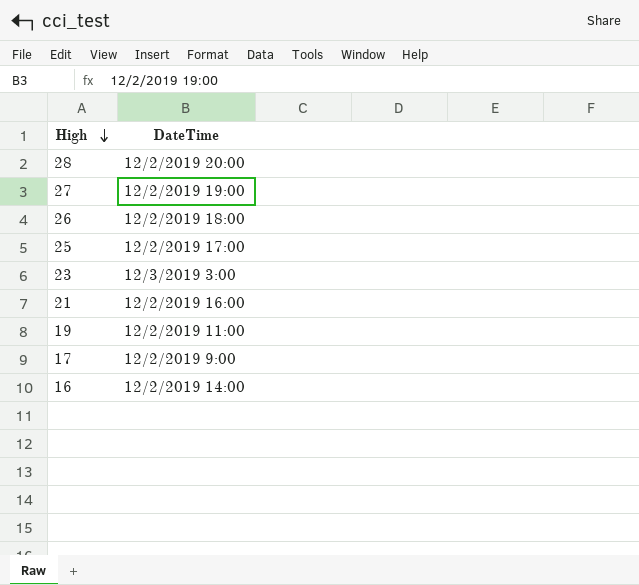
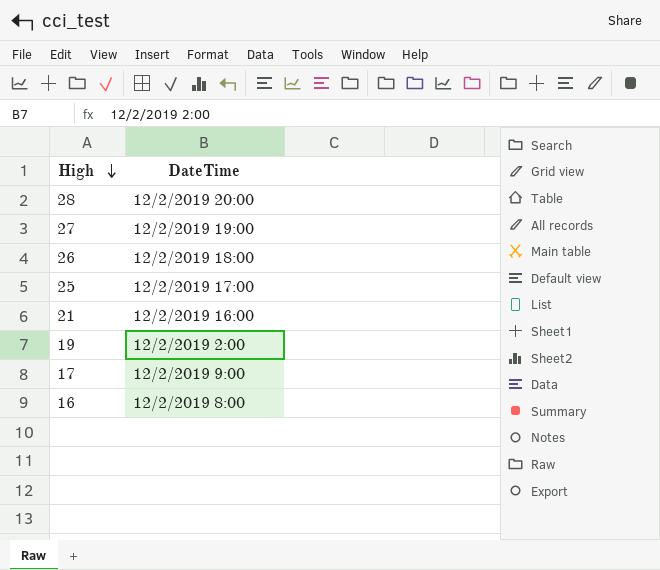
row 23: 12/3/2019 3:00 -> none
19 | DateTime: 12/2/2019 11:00 -> 12/2/2019 2:00
16 | DateTime: 12/2/2019 14:00 -> 12/2/2019 8:00

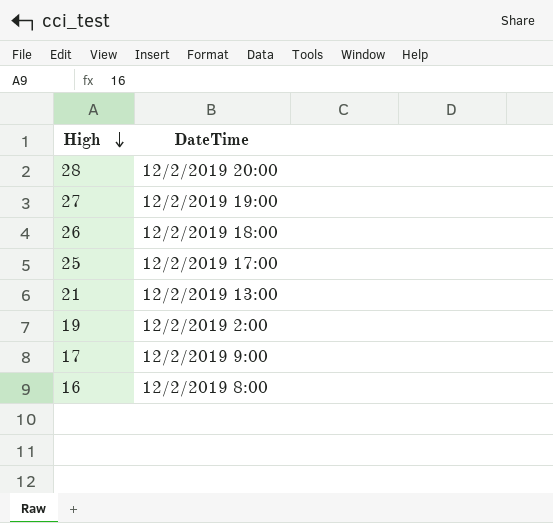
21 | DateTime: 12/2/2019 16:00 -> 12/2/2019 13:00

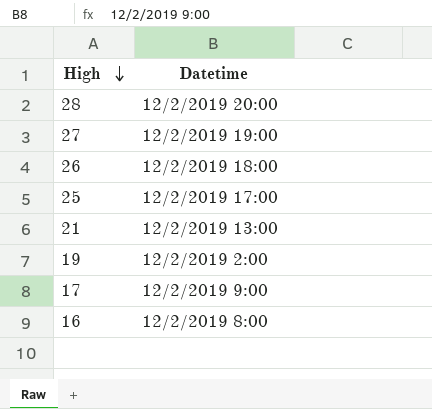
column name: DateTime -> Datetime

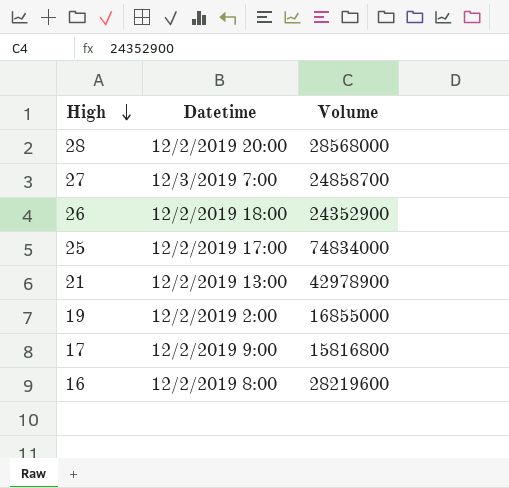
column Volume | position: none -> 3
27 | Datetime: 12/2/2019 19:00 -> 12/3/2019 7:00

